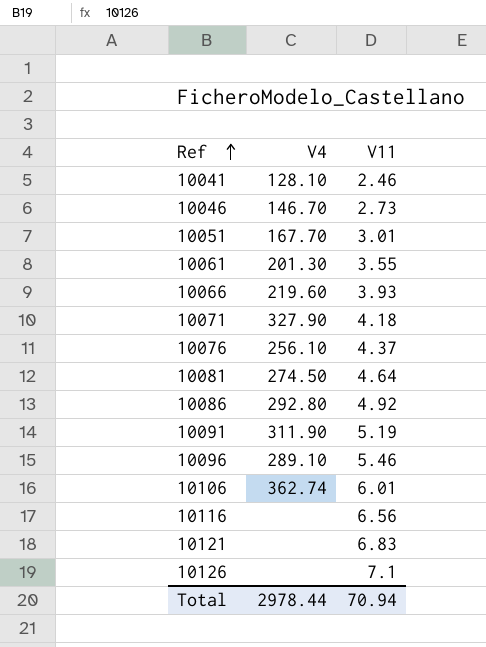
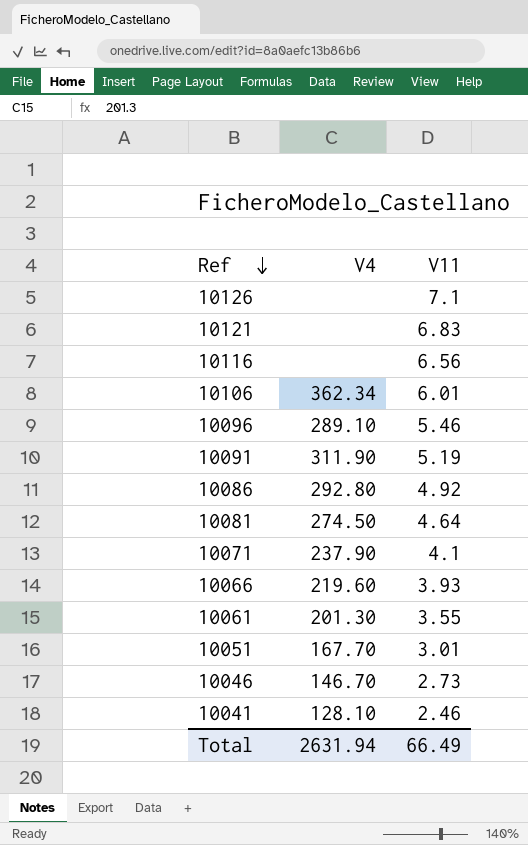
row order: Ref ascending -> Ref descending
row 10076: 256.10 | 4.37 -> none
10106 | V4: 362.74 -> 362.34
10071 | V4: 327.90 -> 237.90
10071 | V11: 4.18 -> 4.1
Total | V4: 2978.44 -> 2631.94
Total | V11: 70.94 -> 66.49

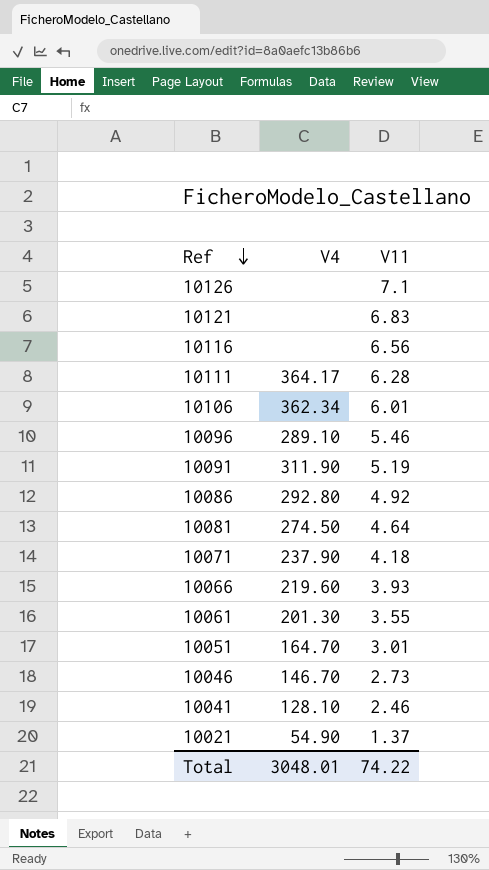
row 10111: none -> 364.17 | 6.28
10071 | V11: 4.1 -> 4.18
10051 | V4: 167.70 -> 164.70
row 10021: none -> 54.90 | 1.37
Total | V4: 2631.94 -> 3048.01
Total | V11: 66.49 -> 74.22

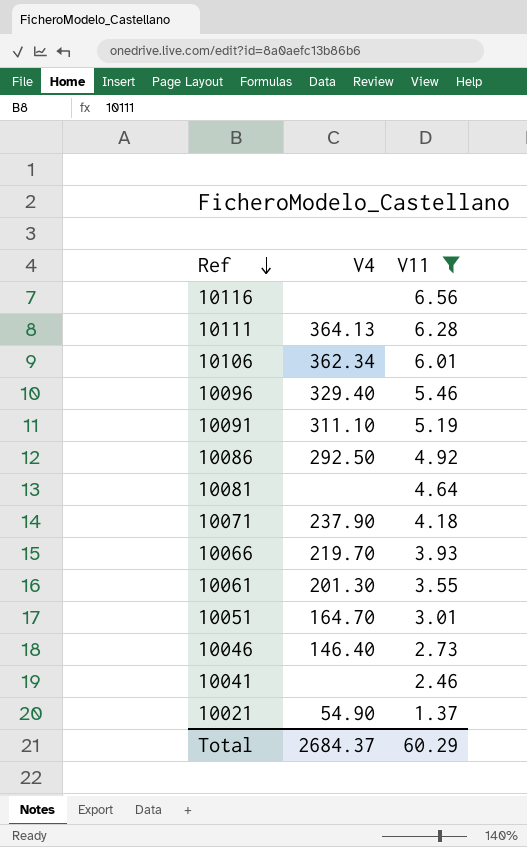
filter: none -> V11 <= 6.56
10111 | V4: 364.17 -> 364.13
10096 | V4: 289.10 -> 329.40
10091 | V4: 311.90 -> 311.10
10086 | V4: 292.80 -> 292.50
10081 | V4: 274.50 -> none
10066 | V4: 219.60 -> 219.70
10046 | V4: 146.70 -> 146.40
10041 | V4: 128.10 -> none
Total | V4: 3048.01 -> 2684.37
Total | V11: 74.22 -> 60.29

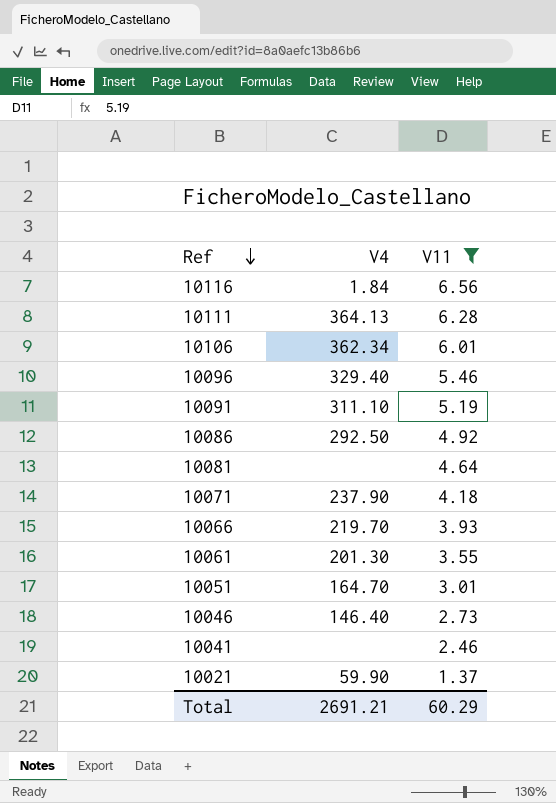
10116 | V4: none -> 1.84
10021 | V4: 54.90 -> 59.90
Total | V4: 2684.37 -> 2691.21

